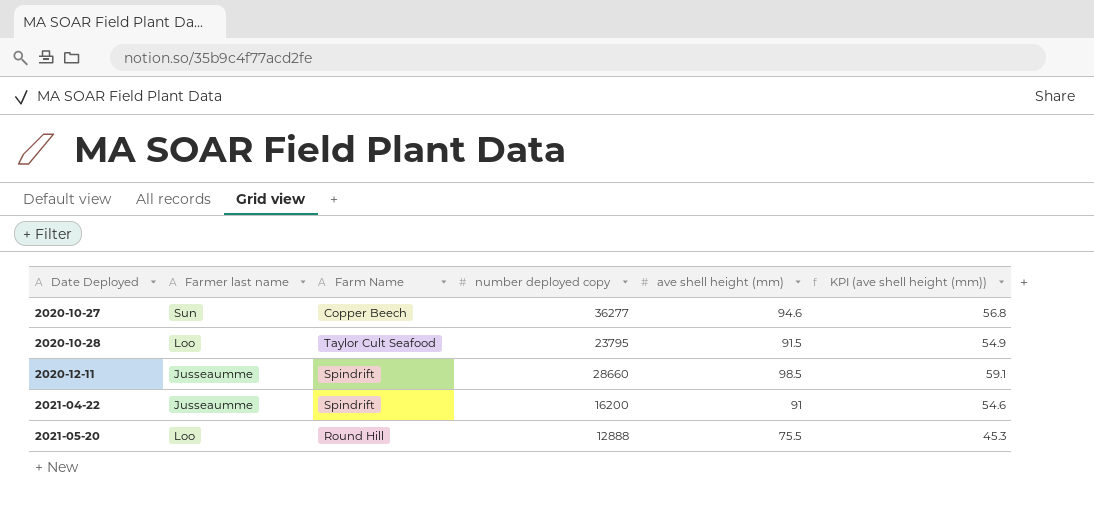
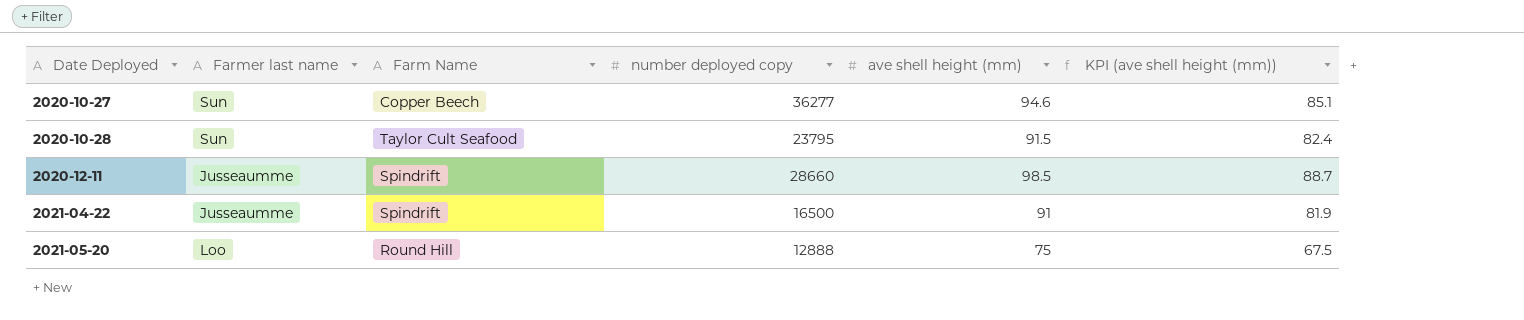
column KPI (ave shell height (mm)) | formula: [ave shell height (mm)] * 0.6 -> [ave shell height (mm)] * 0.9
2020-10-28 | Farmer last name: Loo -> Sun
2021-04-22 | number deployed copy: 16200 -> 16500
2021-05-20 | ave shell height (mm): 75.5 -> 75

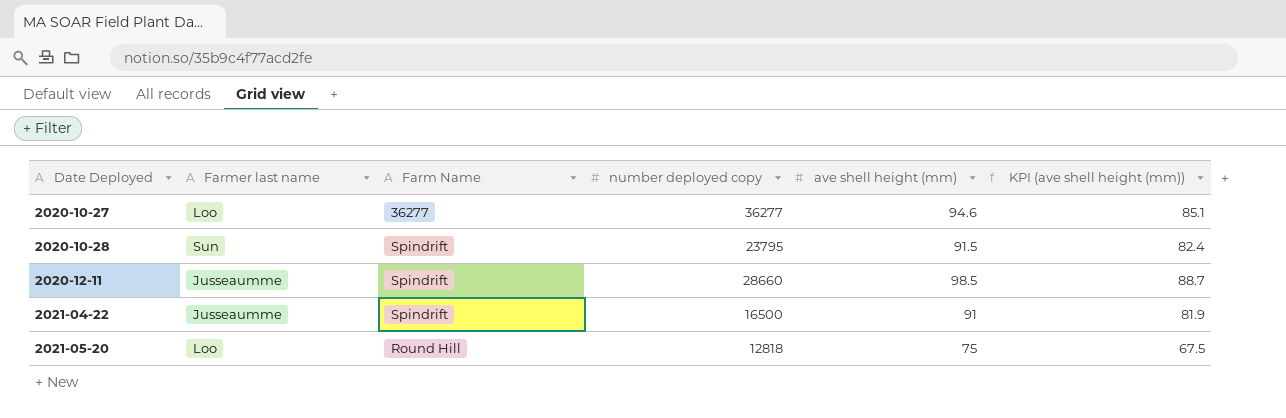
2020-10-27 | Farmer last name: Sun -> Loo
2020-10-27 | Farm Name: Copper Beech -> 36277
2020-10-28 | Farm Name: Taylor Cult Seafood -> Spindrift
2021-05-20 | number deployed copy: 12888 -> 12818

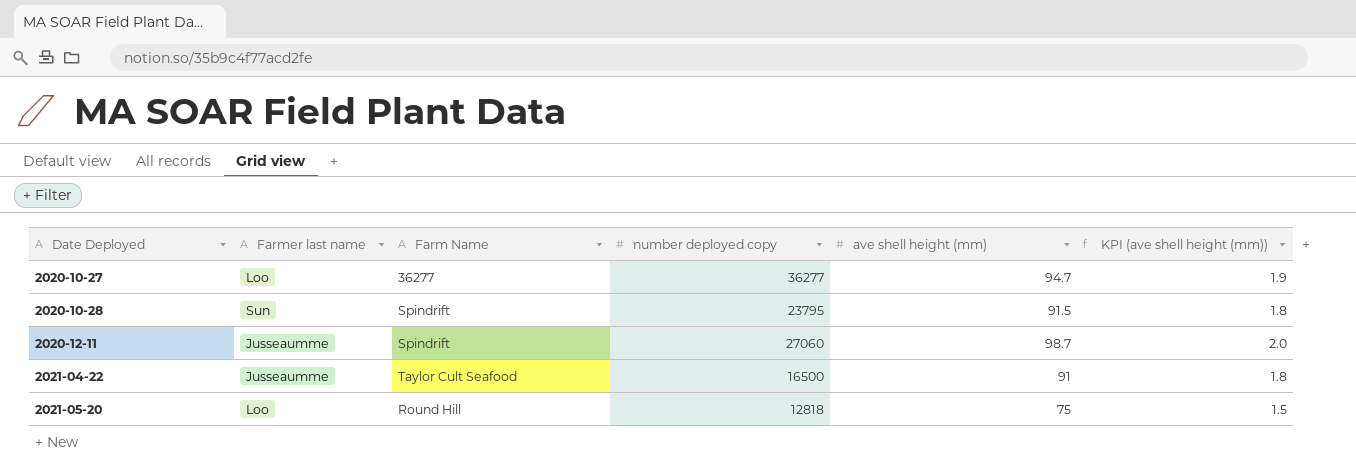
column KPI (ave shell height (mm)) | formula: [ave shell height (mm)] * 0.9 -> [ave shell height (mm)] * 0.02
2020-10-27 | ave shell height (mm): 94.6 -> 94.7
2020-12-11 | number deployed copy: 28660 -> 27060
2020-12-11 | ave shell height (mm): 98.5 -> 98.7
2021-04-22 | Farm Name: Spindrift -> Taylor Cult Seafood

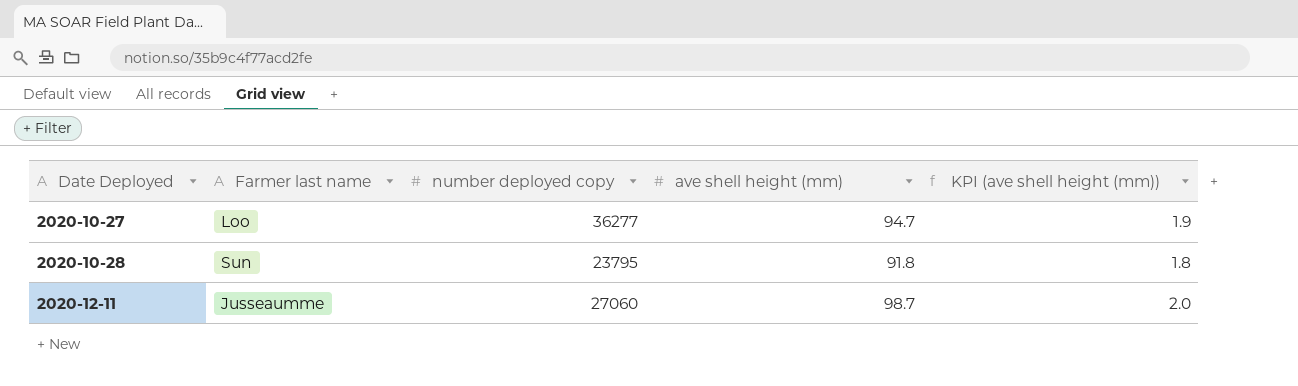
column Farm Name | position: 3 -> none
row 2021-04-22: Jusseaumme | Taylor Cult Seafood | 16500 | 91 | 1.8 -> none
row 2021-05-20: Loo | Round Hill | 12818 | 75 | 1.5 -> none
2020-10-28 | ave shell height (mm): 91.5 -> 91.8

